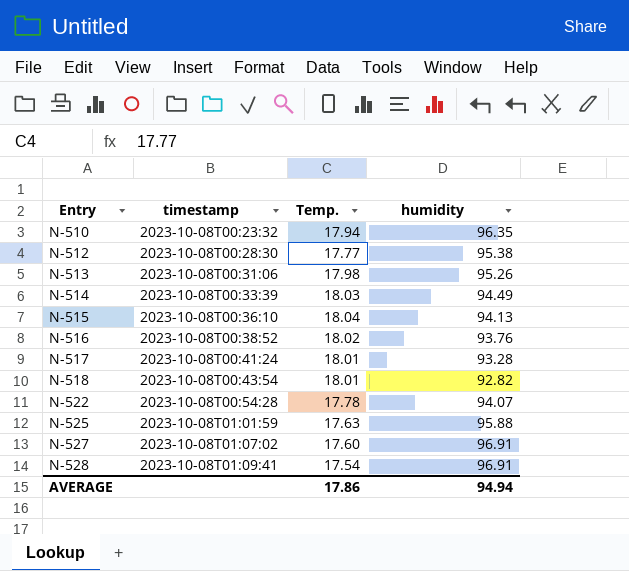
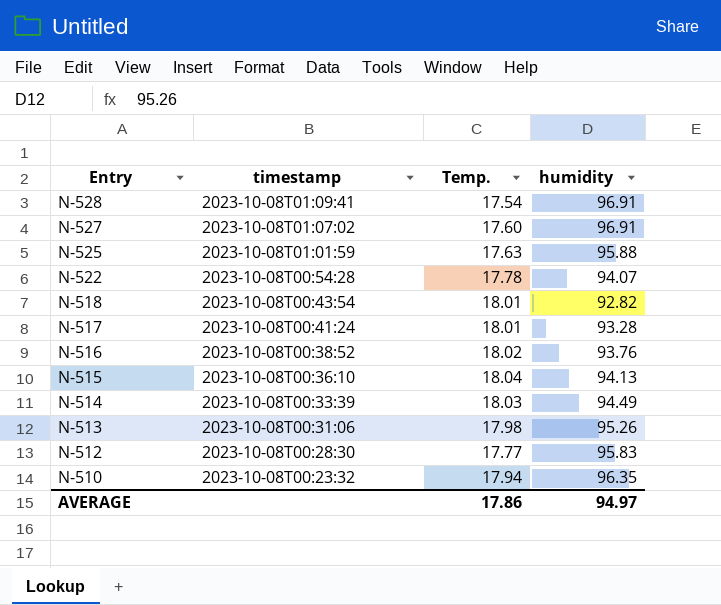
row order: Entry ascending -> Entry descending
N-512 | humidity: 95.38 -> 95.83
AVERAGE | humidity: 94.94 -> 94.97

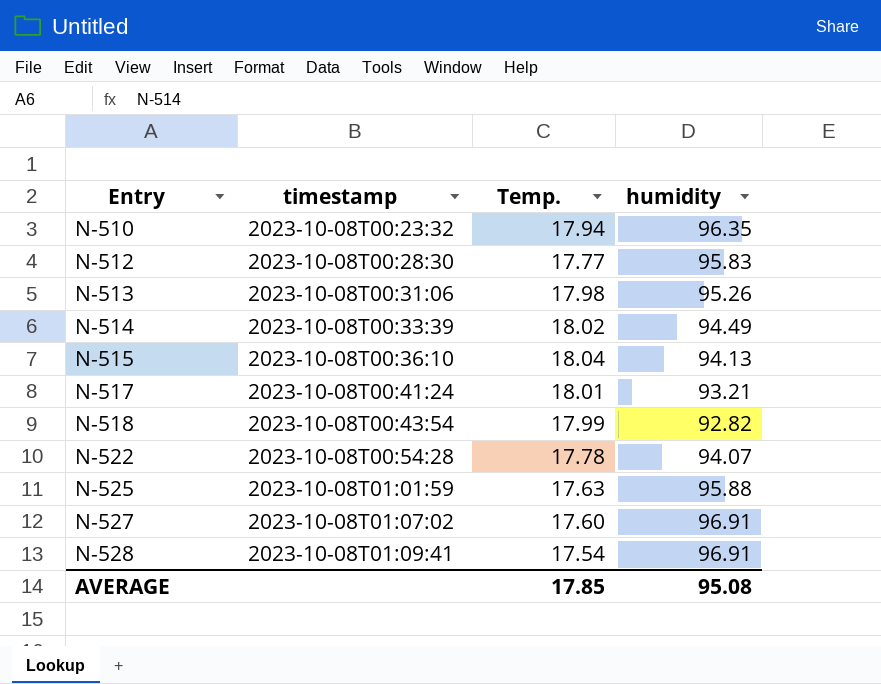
row order: Entry descending -> Entry ascending
row N-516: 2023-10-08T00:38:52 | 18.02 | 93.76 -> none
N-514 | Temp.: 18.03 -> 18.02
N-517 | humidity: 93.28 -> 93.21
N-518 | Temp.: 18.01 -> 17.99
AVERAGE | Temp.: 17.86 -> 17.85
AVERAGE | humidity: 94.97 -> 95.08

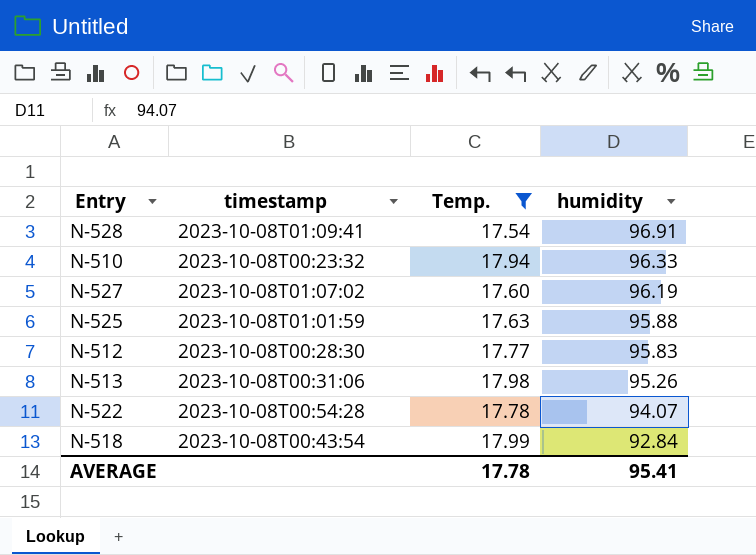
filter: none -> Temp. <= 17.99
row order: Entry ascending -> humidity descending
N-510 | humidity: 96.35 -> 96.33
N-527 | humidity: 96.91 -> 96.19
N-518 | humidity: 92.82 -> 92.84
AVERAGE | Temp.: 17.85 -> 17.78
AVERAGE | humidity: 95.08 -> 95.41

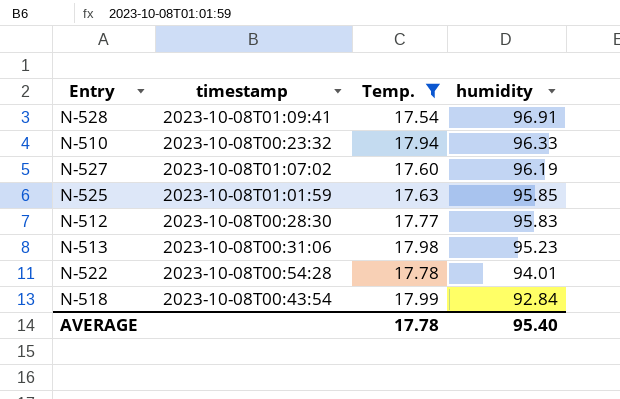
N-525 | humidity: 95.88 -> 95.85
N-513 | humidity: 95.26 -> 95.23
N-522 | humidity: 94.07 -> 94.01
AVERAGE | humidity: 95.41 -> 95.40

